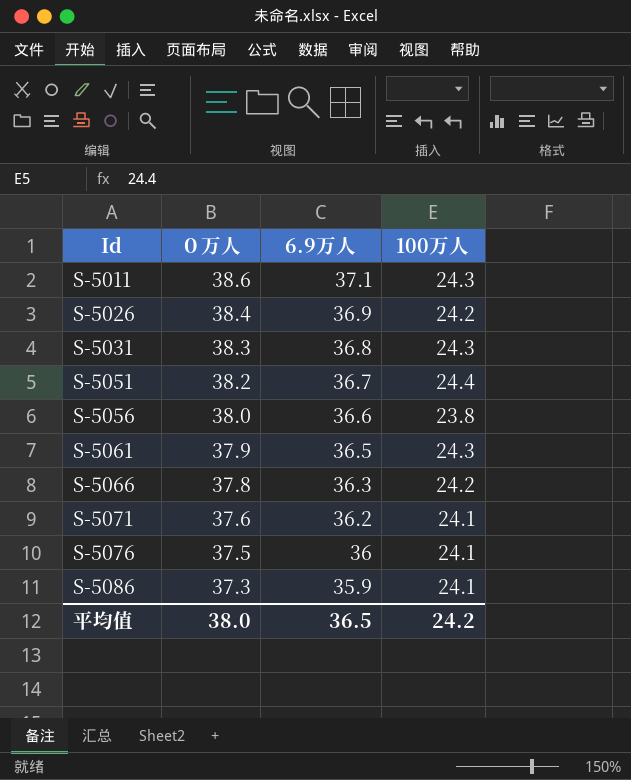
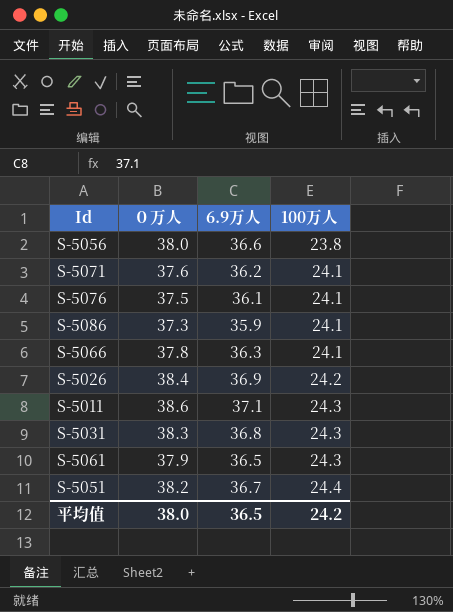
row order: Id ascending -> 100万人 ascending
S-5076 | 6.9万人: 36 -> 36.1
S-5066 | 100万人: 24.2 -> 24.1

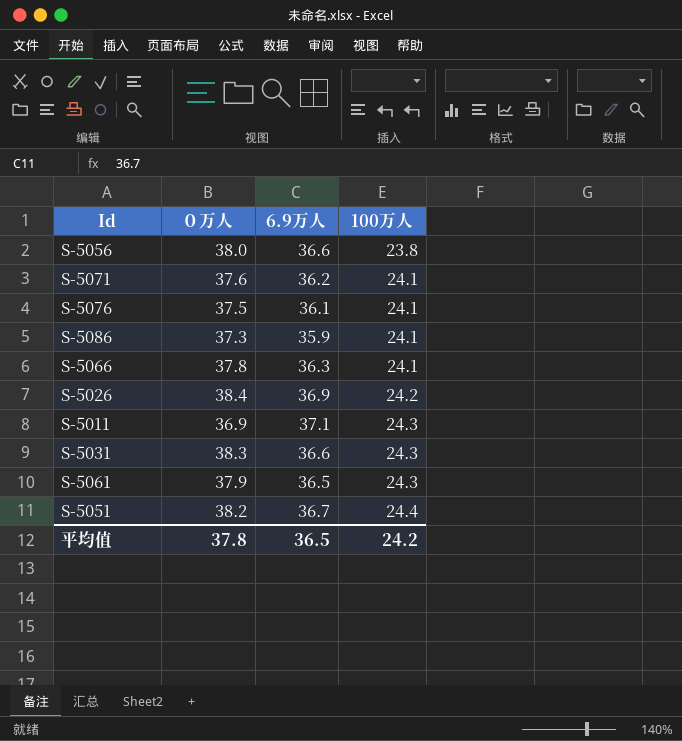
S-5011 | ０万人: 38.6 -> 36.9
S-5031 | 6.9万人: 36.8 -> 36.6
平均值 | ０万人: 38.0 -> 37.8

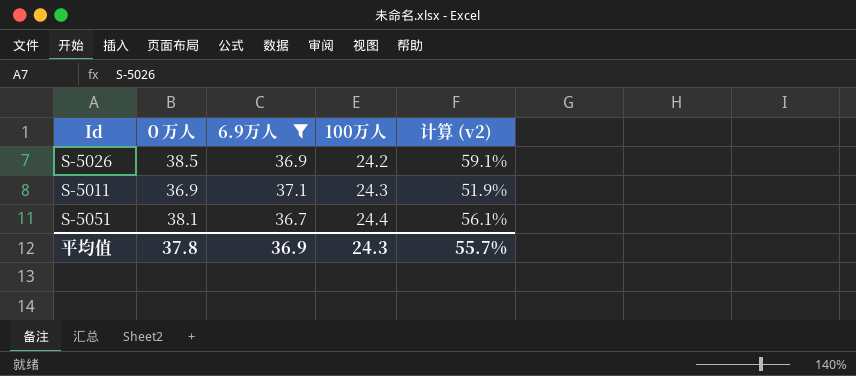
filter: none -> 6.9万人 >= 36.7
column 计算 (v2) | formula: none -> ([０万人] - [100万人]) / [100万人]
S-5026 | ０万人: 38.4 -> 38.5
S-5051 | ０万人: 38.2 -> 38.1
平均值 | 6.9万人: 36.5 -> 36.9
平均值 | 100万人: 24.2 -> 24.3

